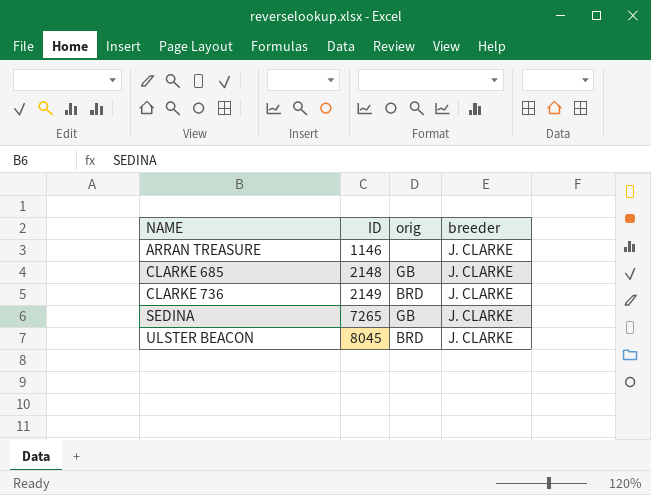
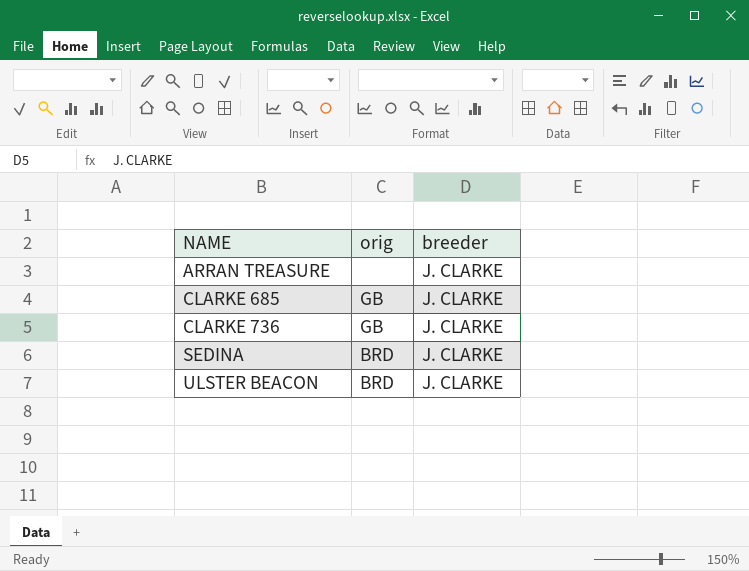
column ID | position: 2 -> none
CLARKE 736 | orig: BRD -> GB
SEDINA | orig: GB -> BRD

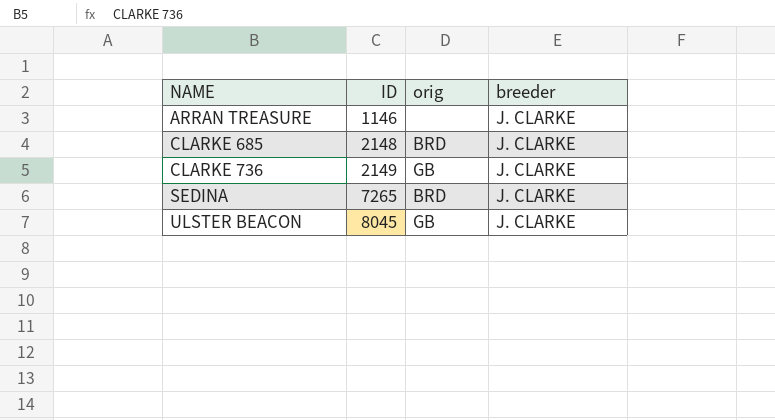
column ID | position: none -> 2
CLARKE 685 | orig: GB -> BRD
ULSTER BEACON | orig: BRD -> GB

